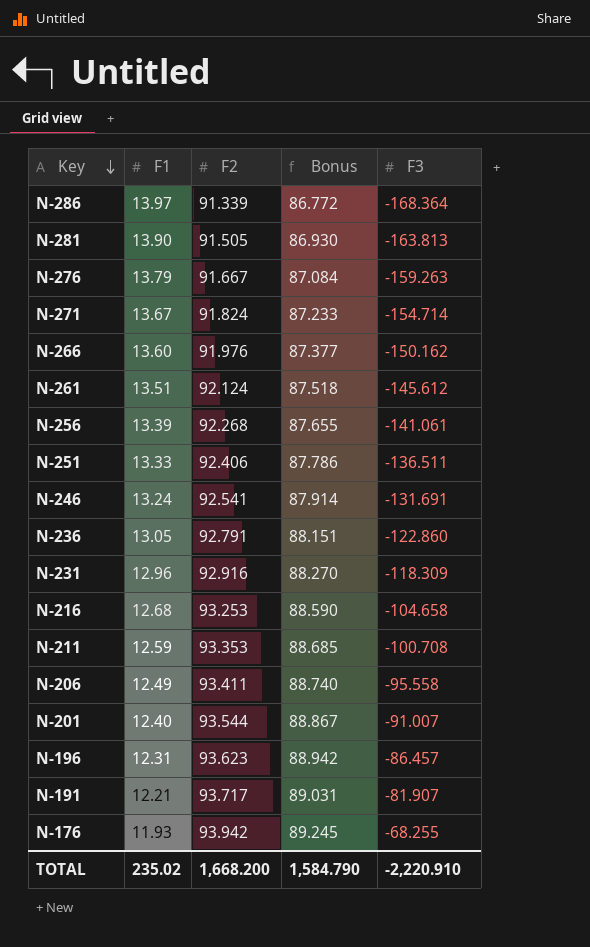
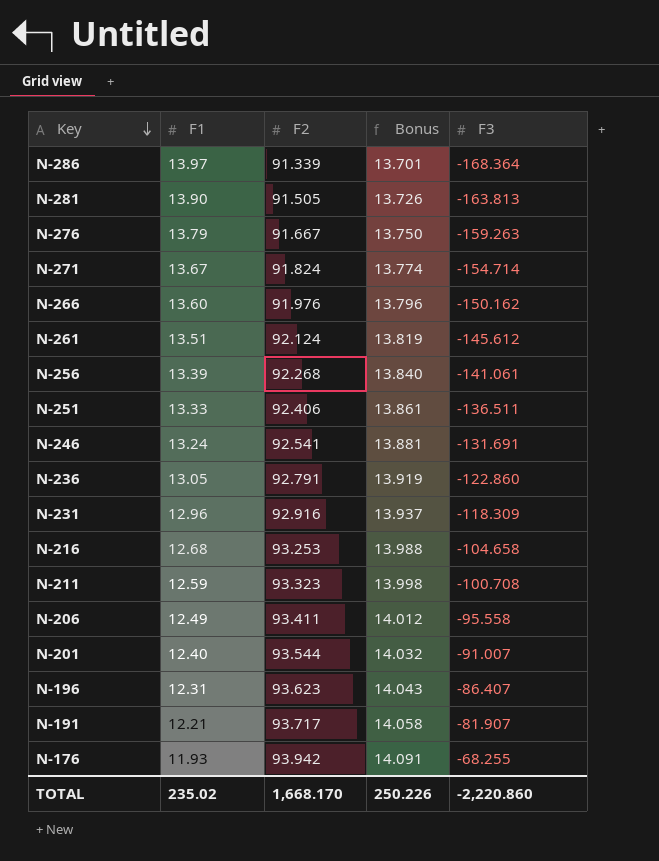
column Bonus | formula: [F2] * 0.95 -> [F2] * 0.15
N-211 | F2: 93.353 -> 93.323
N-196 | F3: -86.457 -> -86.407
TOTAL | F2: 1,668.200 -> 1,668.170
TOTAL | Bonus: 1,584.790 -> 250.226
TOTAL | F3: -2,220.910 -> -2,220.860

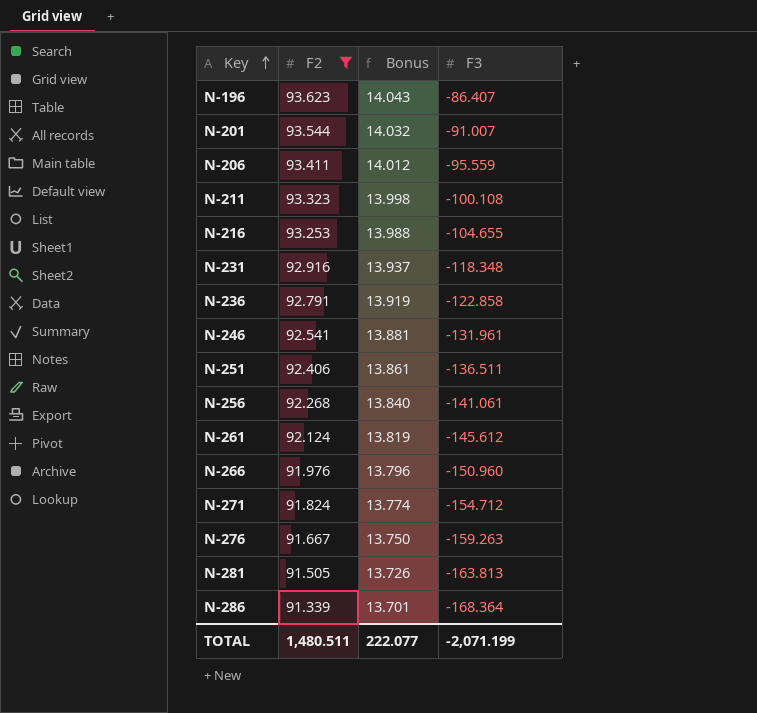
filter: none -> F2 <= 93.623
row order: Key descending -> Key ascending
column F1 | position: 2 -> none
N-206 | F3: -95.558 -> -95.559
N-211 | F3: -100.708 -> -100.108
N-216 | F3: -104.658 -> -104.655
N-231 | F3: -118.309 -> -118.348
N-236 | F3: -122.860 -> -122.858
N-246 | F3: -131.691 -> -131.961
N-266 | F3: -150.162 -> -150.960
N-271 | F3: -154.714 -> -154.712
TOTAL | F2: 1,668.170 -> 1,480.511
TOTAL | Bonus: 250.226 -> 222.077
TOTAL | F3: -2,220.860 -> -2,071.199

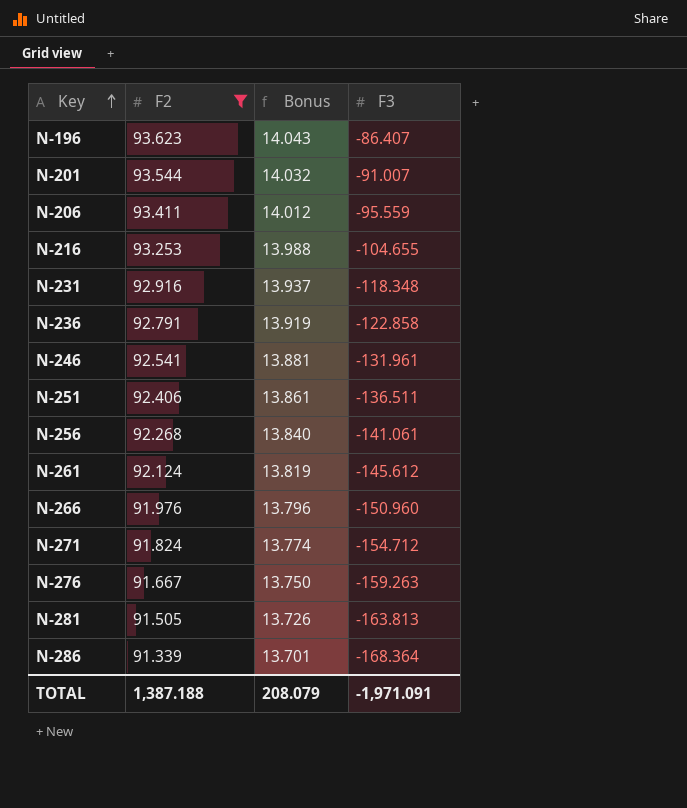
row N-211: 93.323 | 13.998 | -100.108 -> none
TOTAL | F2: 1,480.511 -> 1,387.188
TOTAL | Bonus: 222.077 -> 208.079
TOTAL | F3: -2,071.199 -> -1,971.091

